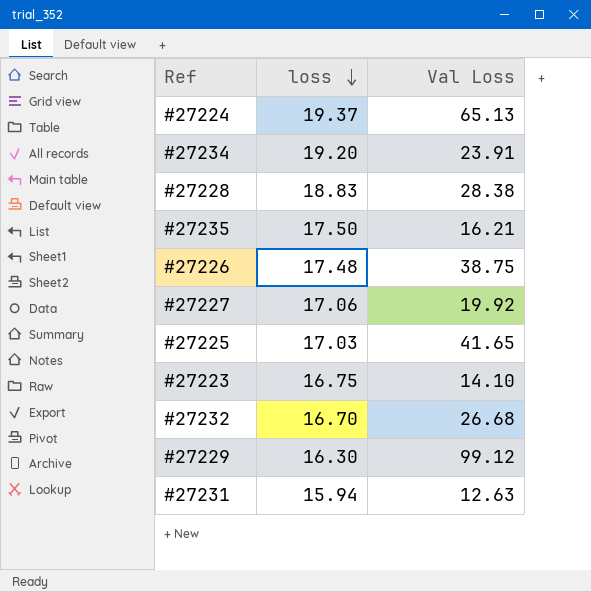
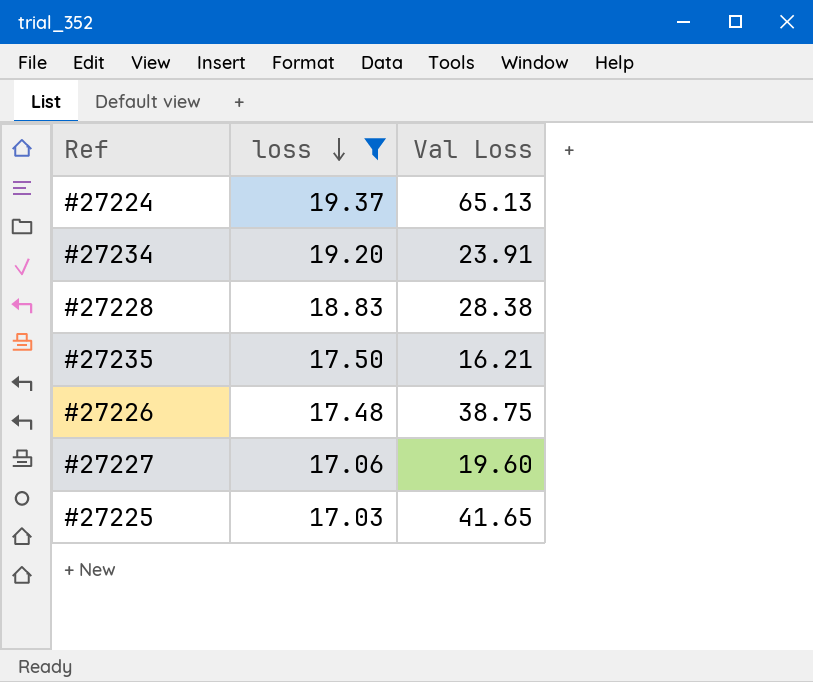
filter: none -> loss >= 17.03
#27227 | Val Loss: 19.92 -> 19.60

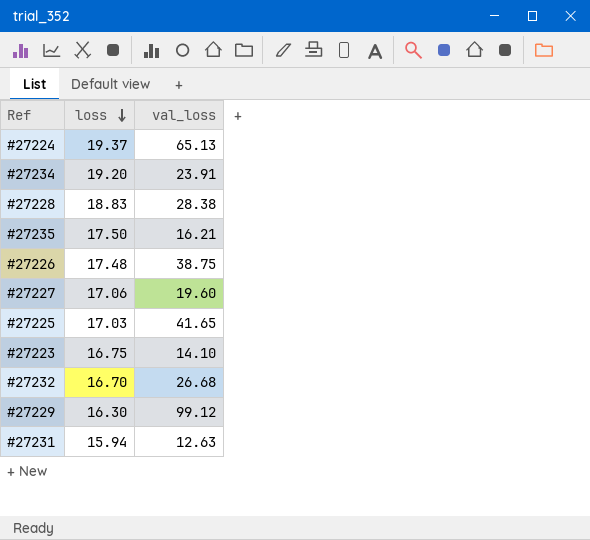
filter: loss >= 17.03 -> none
column name: Val Loss -> val_loss

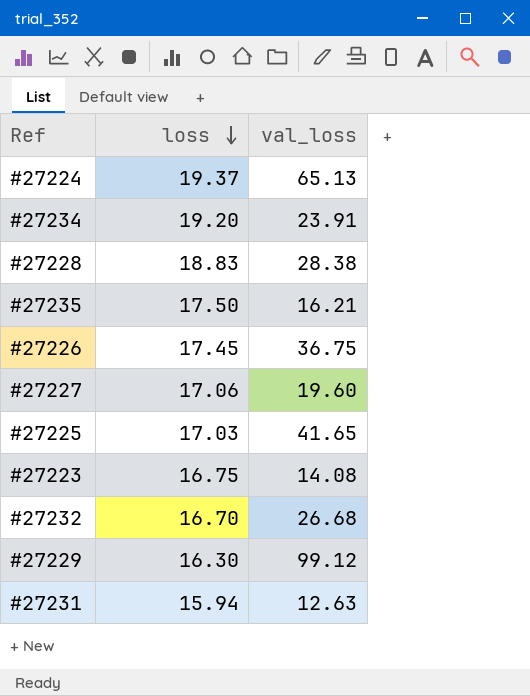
#27226 | loss: 17.48 -> 17.45
#27226 | val_loss: 38.75 -> 36.75
#27223 | val_loss: 14.10 -> 14.08

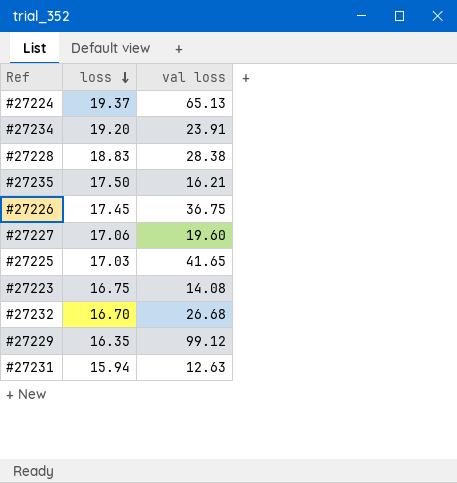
column name: val_loss -> val loss
#27229 | loss: 16.30 -> 16.35

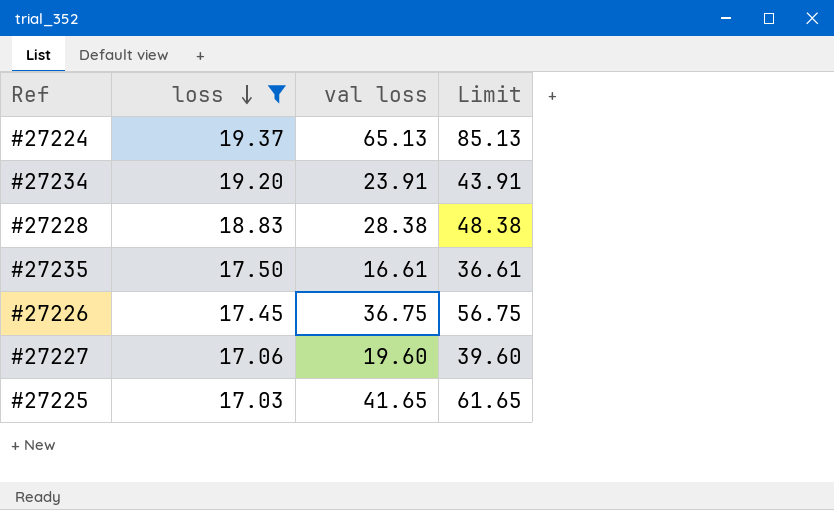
filter: none -> loss >= 17.03
column Limit | formula: none -> [val loss] + 20
#27235 | val loss: 16.21 -> 16.61

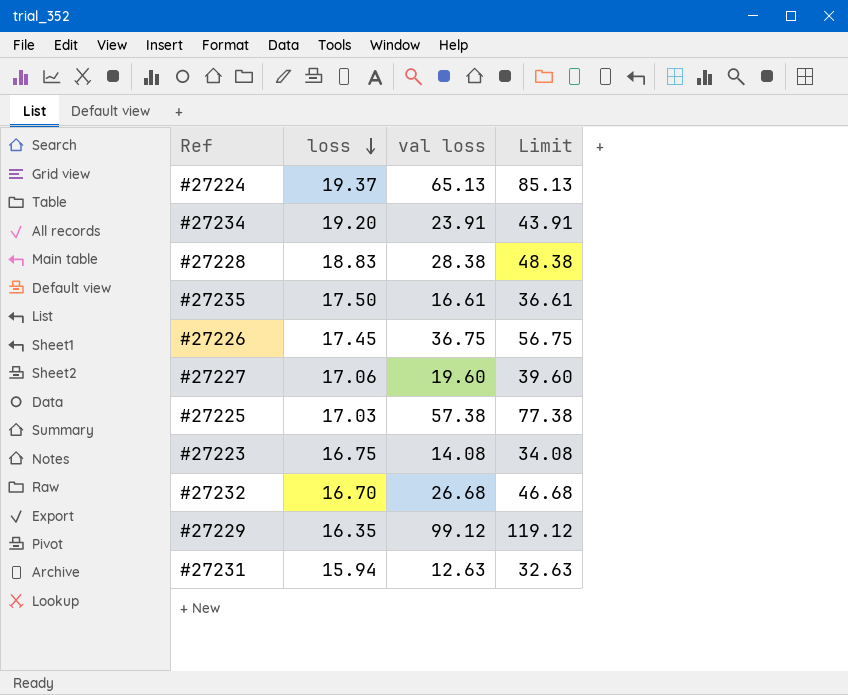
filter: loss >= 17.03 -> none
#27225 | val loss: 41.65 -> 57.38
#27225 | Limit: 61.65 -> 77.38

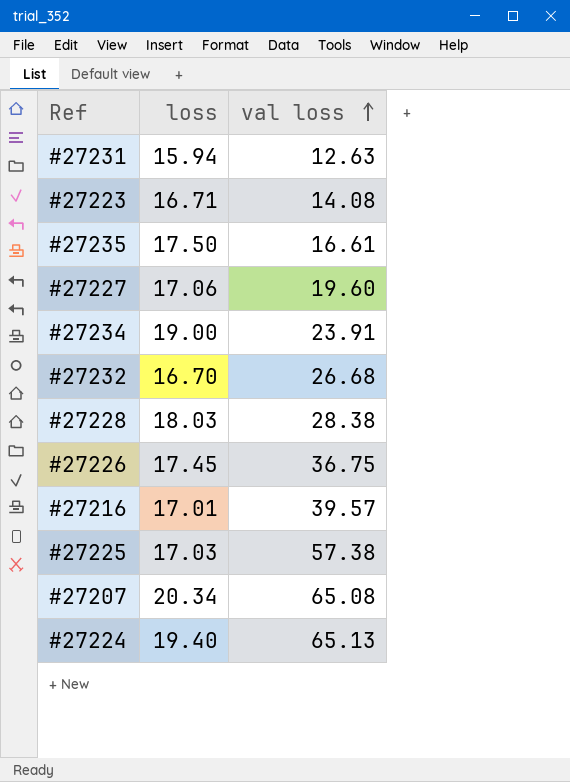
row order: loss descending -> val loss ascending
column Limit | formula: [val loss] + 20 -> none
row #27229: 16.35 | 99.12 | 119.12 -> none
#27223 | loss: 16.75 -> 16.71
#27234 | loss: 19.20 -> 19.00
#27228 | loss: 18.83 -> 18.03
row #27216: none -> 17.01 | 39.57
row #27207: none -> 20.34 | 65.08
#27224 | loss: 19.37 -> 19.40

